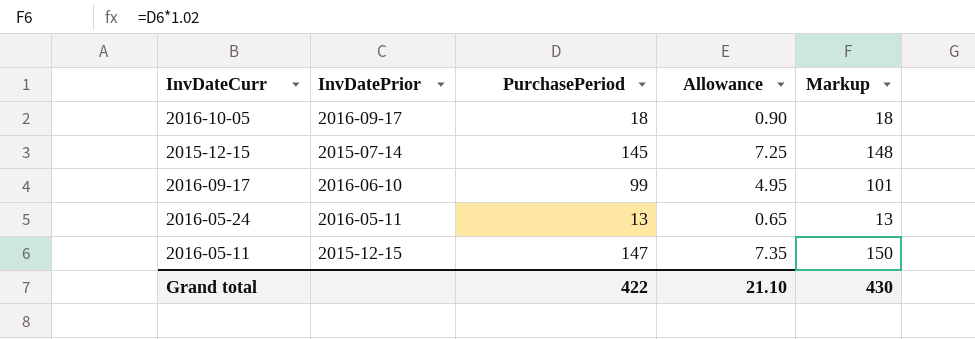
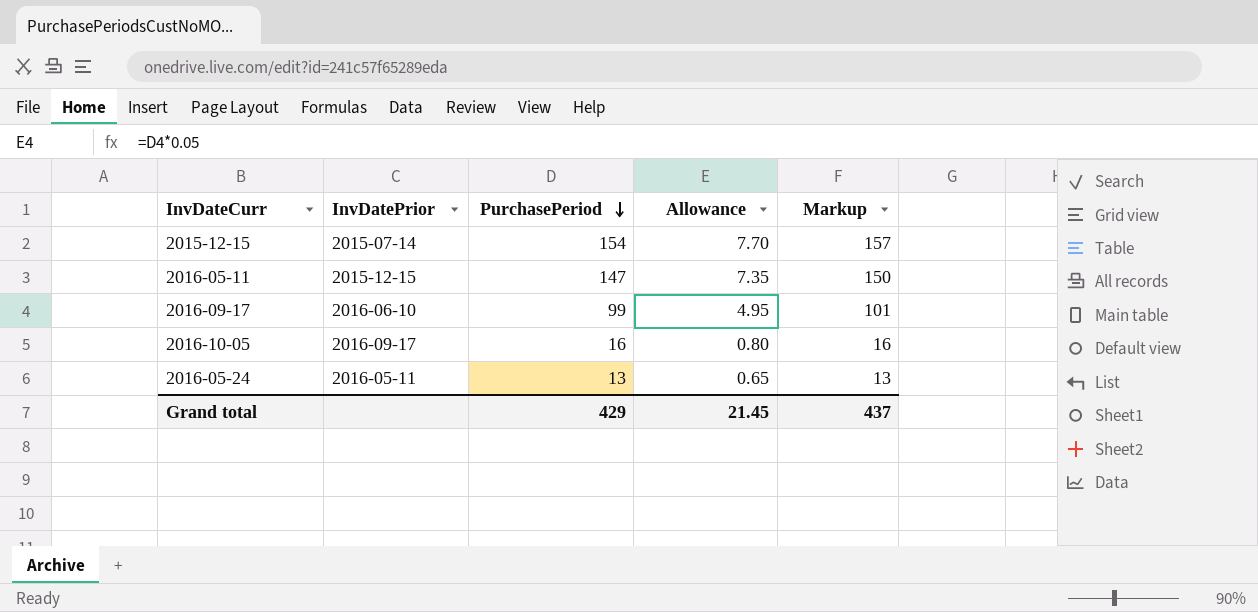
row order: none -> PurchasePeriod descending
2015-12-15 | PurchasePeriod: 145 -> 154
2015-12-15 | Allowance: 7.25 -> 7.70
2015-12-15 | Markup: 148 -> 157
2016-10-05 | PurchasePeriod: 18 -> 16
2016-10-05 | Allowance: 0.90 -> 0.80
2016-10-05 | Markup: 18 -> 16
Grand total | PurchasePeriod: 422 -> 429
Grand total | Allowance: 21.10 -> 21.45
Grand total | Markup: 430 -> 437

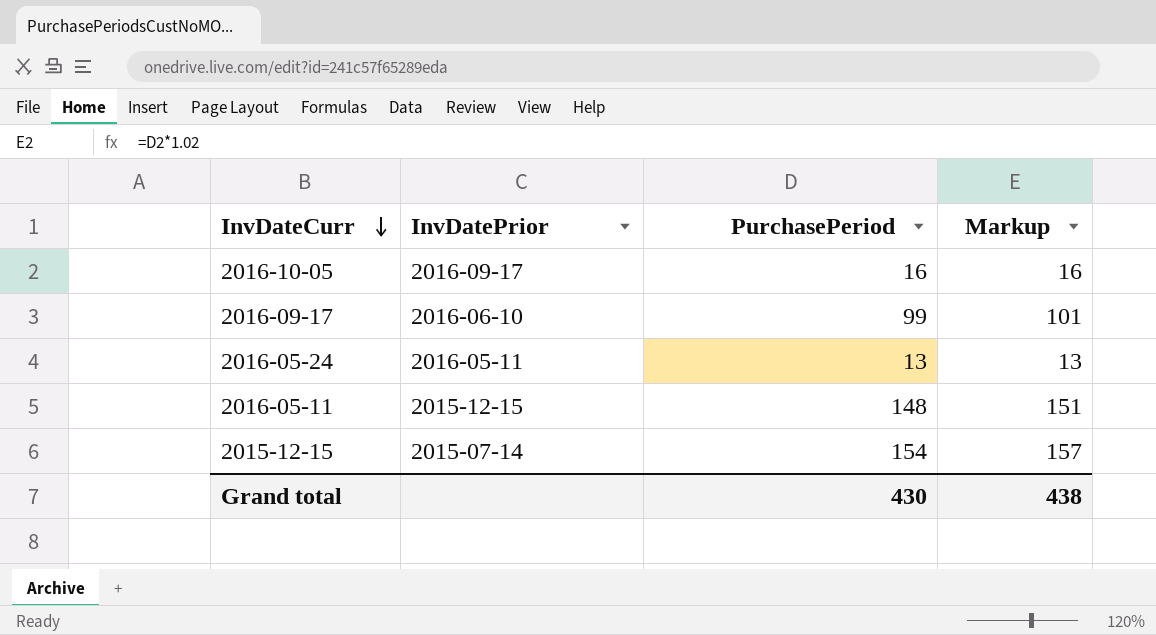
row order: PurchasePeriod descending -> InvDateCurr descending
column Allowance | formula: [PurchasePeriod] * 0.05 -> none
2016-05-11 | PurchasePeriod: 147 -> 148
2016-05-11 | Markup: 150 -> 151
Grand total | PurchasePeriod: 429 -> 430
Grand total | Markup: 437 -> 438

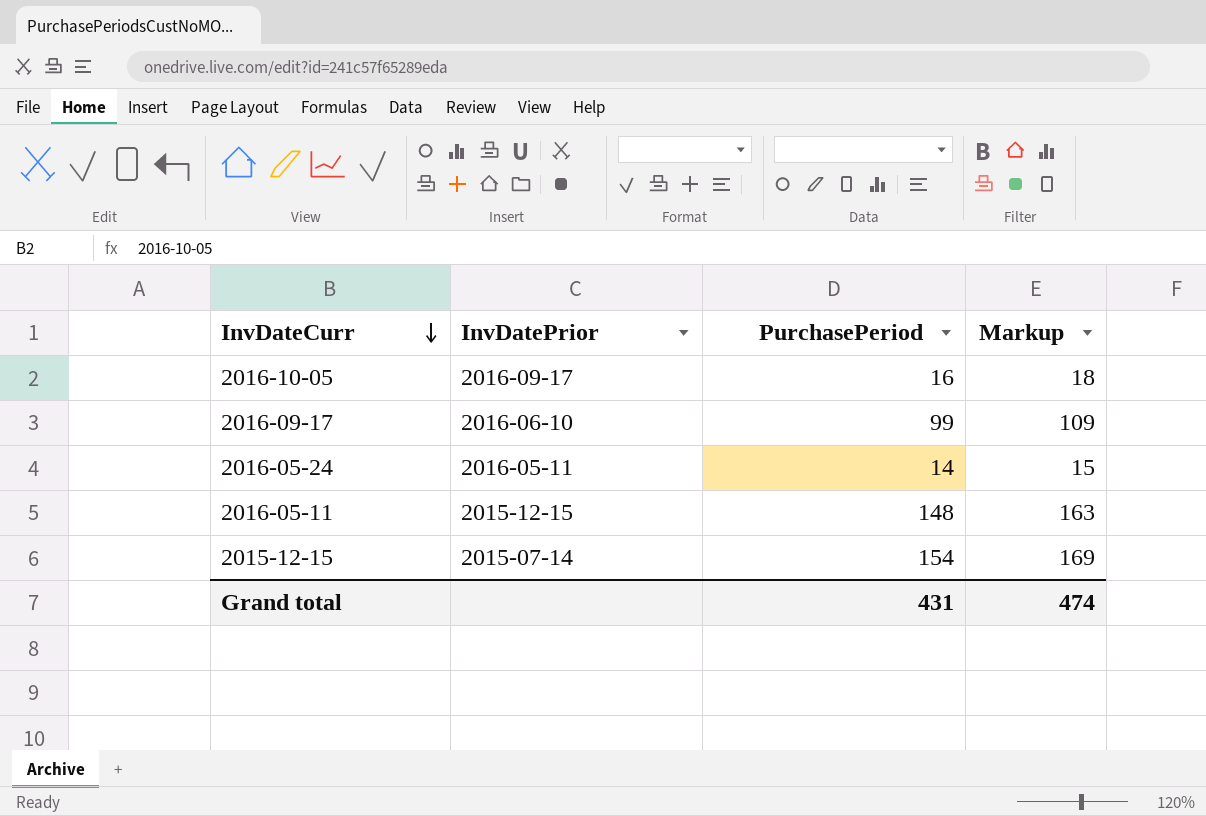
column Markup | formula: [PurchasePeriod] * 1.02 -> [PurchasePeriod] * 1.1
2016-05-24 | PurchasePeriod: 13 -> 14
Grand total | PurchasePeriod: 430 -> 431
Grand total | Markup: 438 -> 474

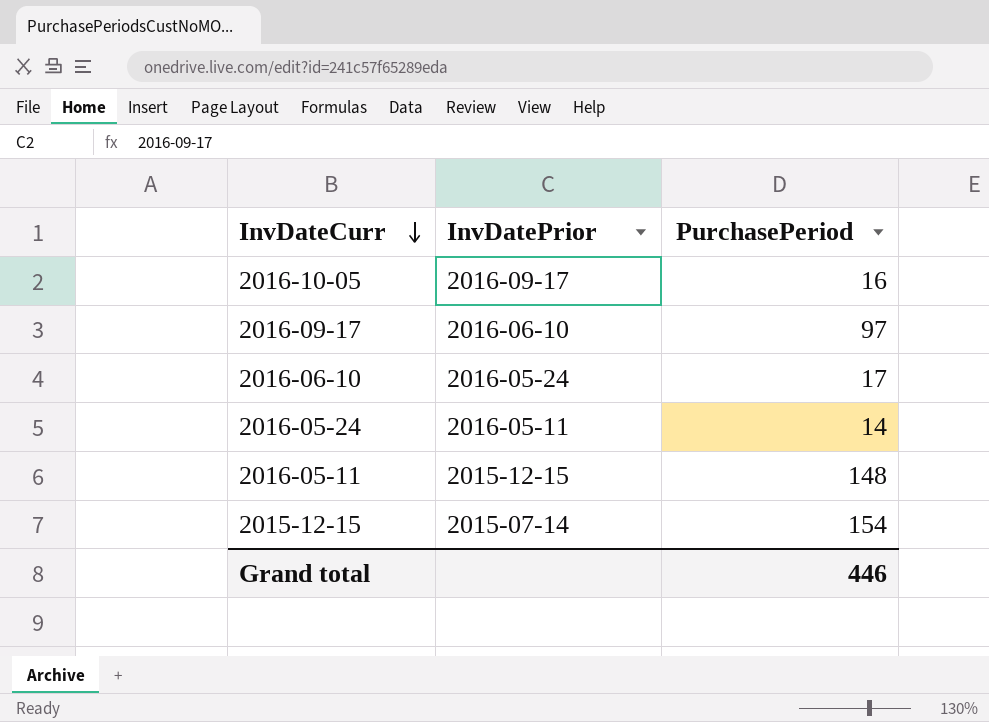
column Markup | formula: [PurchasePeriod] * 1.1 -> none
2016-09-17 | PurchasePeriod: 99 -> 97
row 2016-06-10: none -> 2016-05-24 | 17
Grand total | PurchasePeriod: 431 -> 446

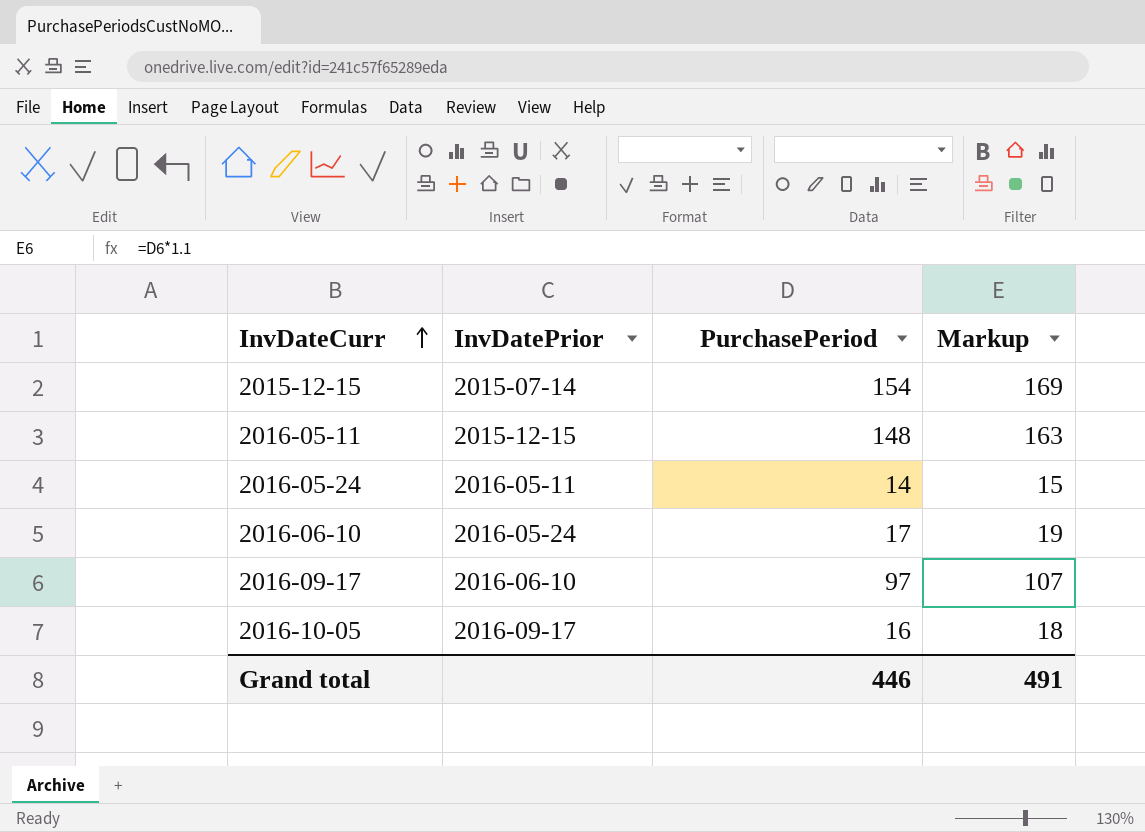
row order: InvDateCurr descending -> InvDateCurr ascending
column Markup | formula: none -> [PurchasePeriod] * 1.1

